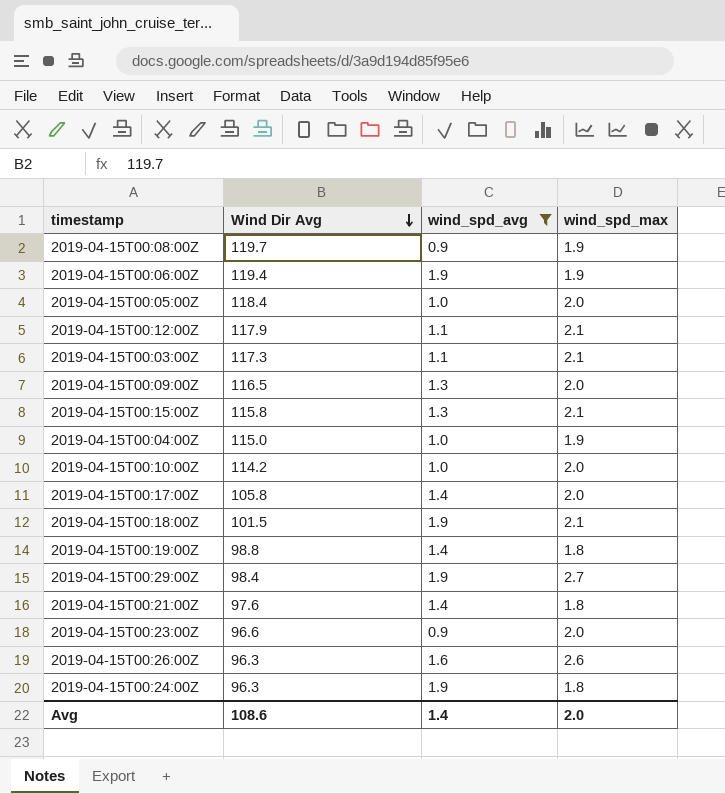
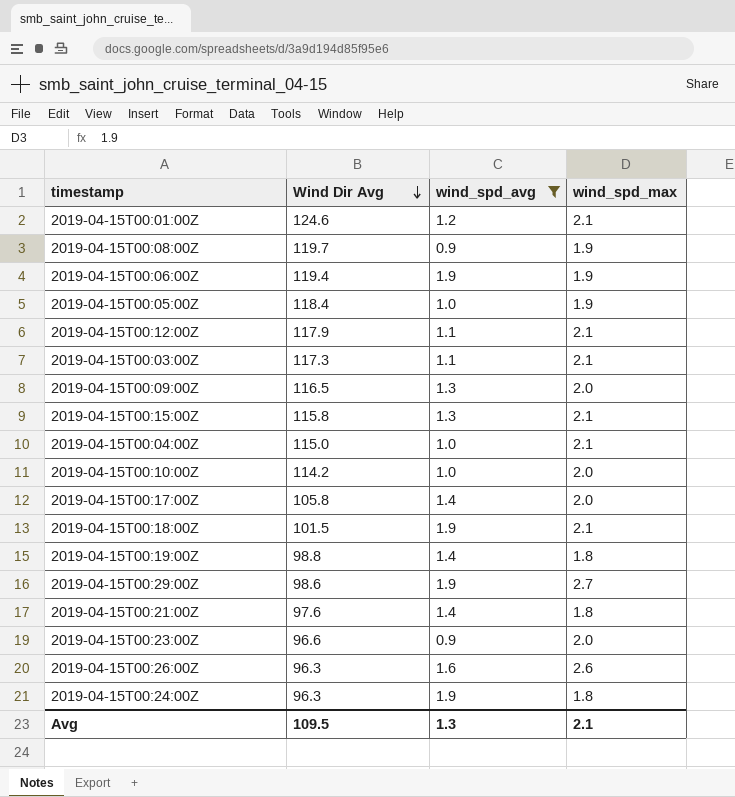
row 2019-04-15T00:01:00Z: none -> 124.6 | 1.2 | 2.1
2019-04-15T00:05:00Z | wind_spd_max: 2.0 -> 1.9
2019-04-15T00:04:00Z | wind_spd_max: 1.9 -> 2.1
2019-04-15T00:29:00Z | Wind Dir Avg: 98.4 -> 98.6
Avg | Wind Dir Avg: 108.6 -> 109.5
Avg | wind_spd_avg: 1.4 -> 1.3
Avg | wind_spd_max: 2.0 -> 2.1

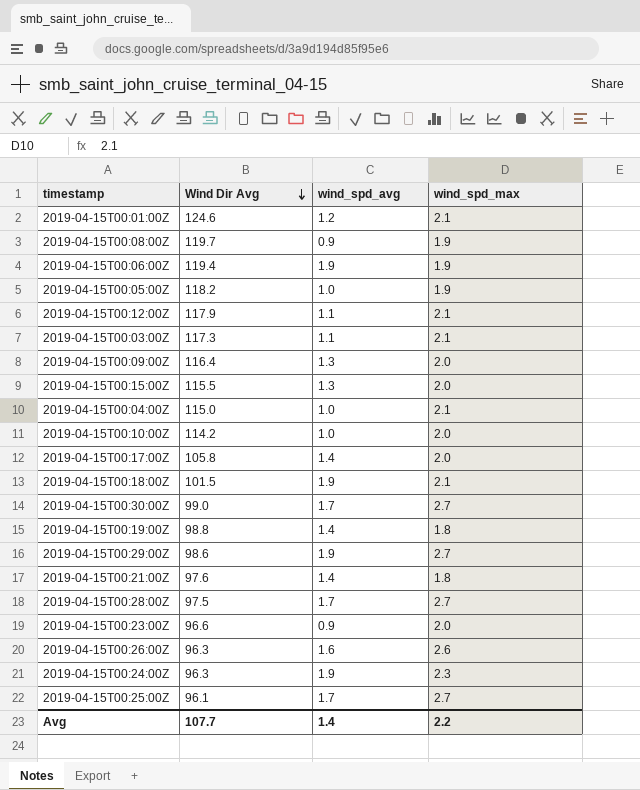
filter: wind_spd_avg != 1.7 -> none
2019-04-15T00:05:00Z | Wind Dir Avg: 118.4 -> 118.2
2019-04-15T00:09:00Z | Wind Dir Avg: 116.5 -> 116.4
2019-04-15T00:15:00Z | Wind Dir Avg: 115.8 -> 115.5
2019-04-15T00:15:00Z | wind_spd_max: 2.1 -> 2.0
2019-04-15T00:24:00Z | wind_spd_max: 1.8 -> 2.3
Avg | Wind Dir Avg: 109.5 -> 107.7
Avg | wind_spd_avg: 1.3 -> 1.4
Avg | wind_spd_max: 2.1 -> 2.2

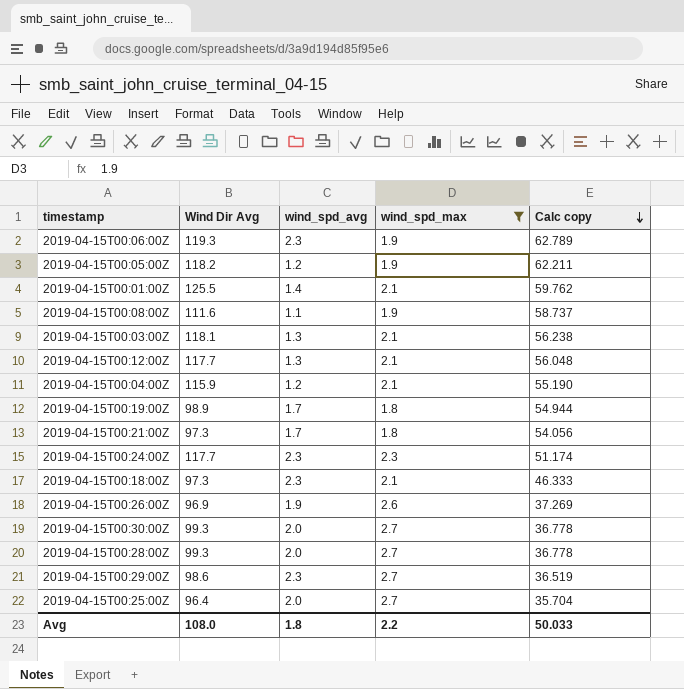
filter: none -> wind_spd_max != 2.0
row order: Wind Dir Avg descending -> Calc copy descending
column Calc copy | formula: none -> [Wind Dir Avg] / [wind_spd_max]
2019-04-15T00:06:00Z | Wind Dir Avg: 119.4 -> 119.3
2019-04-15T00:06:00Z | wind_spd_avg: 1.9 -> 2.3
2019-04-15T00:05:00Z | wind_spd_avg: 1.0 -> 1.2
2019-04-15T00:01:00Z | Wind Dir Avg: 124.6 -> 125.5
2019-04-15T00:01:00Z | wind_spd_avg: 1.2 -> 1.4
2019-04-15T00:08:00Z | Wind Dir Avg: 119.7 -> 111.6
2019-04-15T00:08:00Z | wind_spd_avg: 0.9 -> 1.1
2019-04-15T00:03:00Z | Wind Dir Avg: 117.3 -> 118.1
2019-04-15T00:03:00Z | wind_spd_avg: 1.1 -> 1.3
2019-04-15T00:12:00Z | Wind Dir Avg: 117.9 -> 117.7
2019-04-15T00:12:00Z | wind_spd_avg: 1.1 -> 1.3
2019-04-15T00:04:00Z | Wind Dir Avg: 115.0 -> 115.9
2019-04-15T00:04:00Z | wind_spd_avg: 1.0 -> 1.2
2019-04-15T00:19:00Z | Wind Dir Avg: 98.8 -> 98.9
2019-04-15T00:19:00Z | wind_spd_avg: 1.4 -> 1.7
2019-04-15T00:21:00Z | Wind Dir Avg: 97.6 -> 97.3
2019-04-15T00:21:00Z | wind_spd_avg: 1.4 -> 1.7
2019-04-15T00:24:00Z | Wind Dir Avg: 96.3 -> 117.7
2019-04-15T00:24:00Z | wind_spd_avg: 1.9 -> 2.3
2019-04-15T00:18:00Z | Wind Dir Avg: 101.5 -> 97.3
2019-04-15T00:18:00Z | wind_spd_avg: 1.9 -> 2.3
2019-04-15T00:26:00Z | Wind Dir Avg: 96.3 -> 96.9
2019-04-15T00:26:00Z | wind_spd_avg: 1.6 -> 1.9
2019-04-15T00:30:00Z | Wind Dir Avg: 99.0 -> 99.3
2019-04-15T00:30:00Z | wind_spd_avg: 1.7 -> 2.0
2019-04-15T00:28:00Z | Wind Dir Avg: 97.5 -> 99.3
2019-04-15T00:28:00Z | wind_spd_avg: 1.7 -> 2.0
2019-04-15T00:29:00Z | wind_spd_avg: 1.9 -> 2.3
2019-04-15T00:25:00Z | Wind Dir Avg: 96.1 -> 96.4
2019-04-15T00:25:00Z | wind_spd_avg: 1.7 -> 2.0
Avg | Wind Dir Avg: 107.7 -> 108.0
Avg | wind_spd_avg: 1.4 -> 1.8

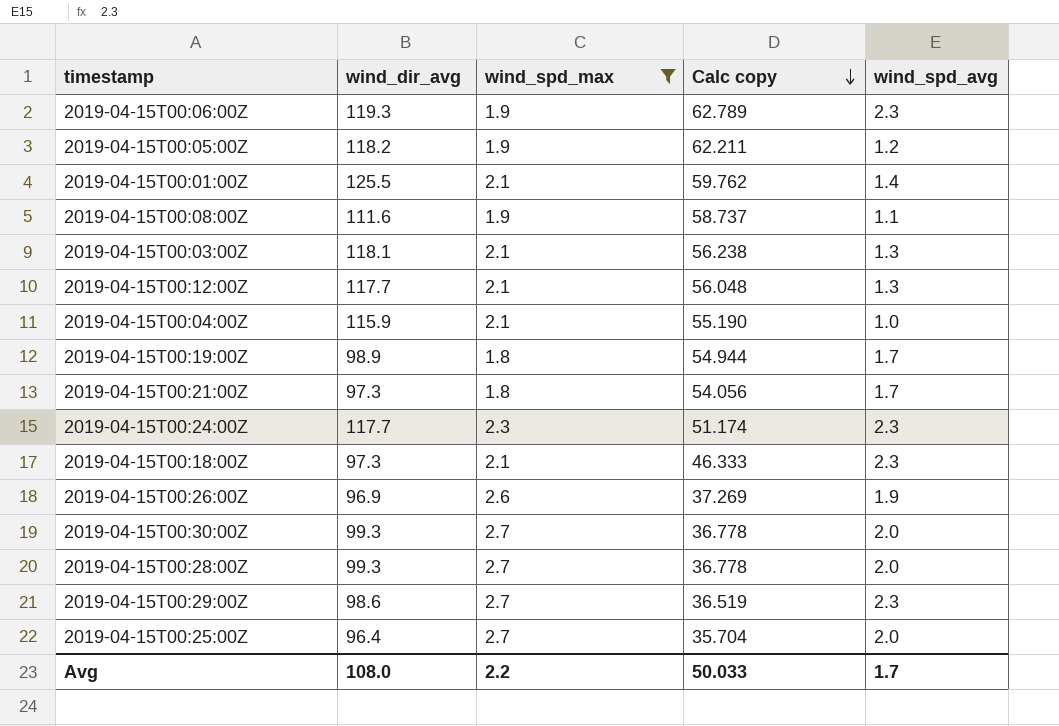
column name: Wind Dir Avg -> wind_dir_avg
column wind_spd_avg | position: 3 -> 5
2019-04-15T00:04:00Z | wind_spd_avg: 1.2 -> 1.0
Avg | wind_spd_avg: 1.8 -> 1.7

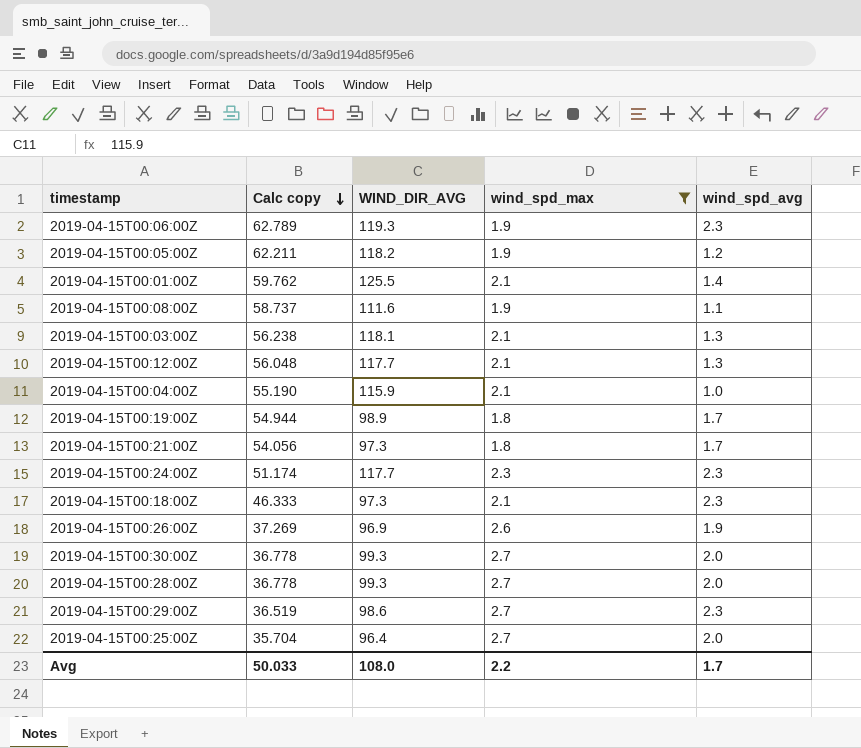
column Calc copy | position: 4 -> 2
column name: wind_dir_avg -> WIND_DIR_AVG

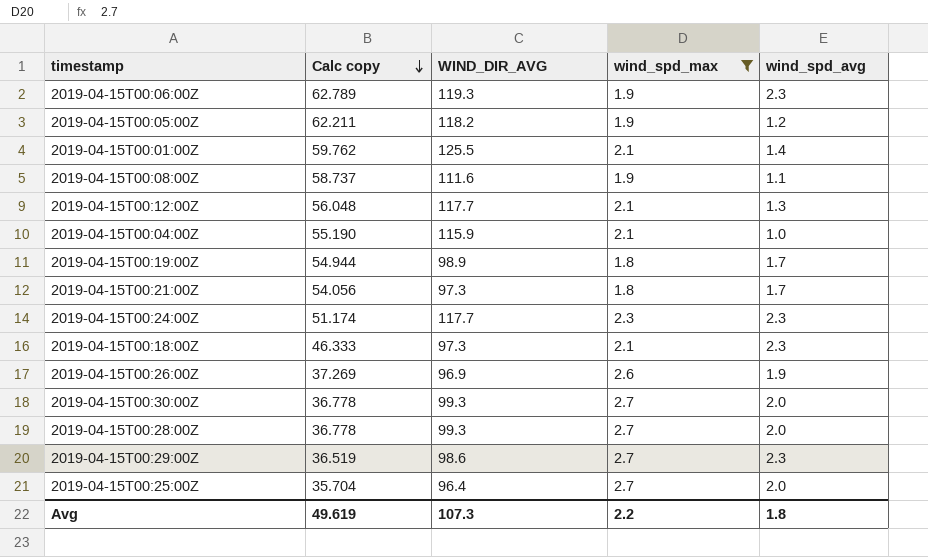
row 2019-04-15T00:03:00Z: 56.238 | 118.1 | 2.1 | 1.3 -> none
Avg | Calc copy: 50.033 -> 49.619
Avg | WIND_DIR_AVG: 108.0 -> 107.3
Avg | wind_spd_avg: 1.7 -> 1.8

